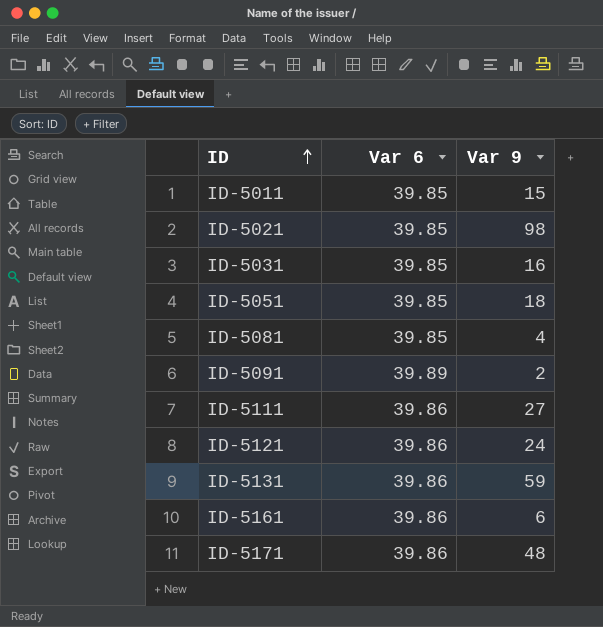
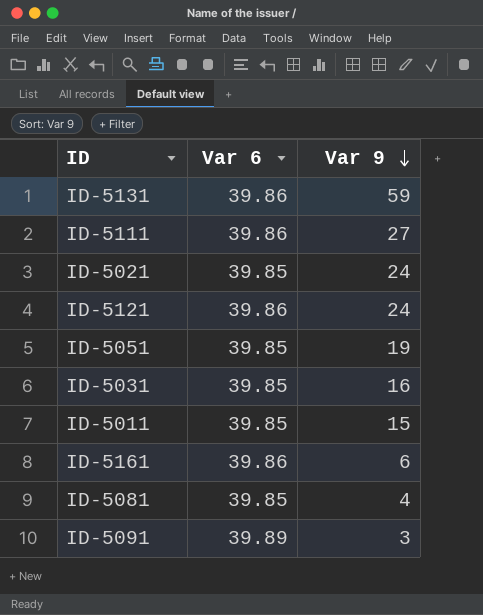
row order: ID ascending -> Var 9 descending
row ID-5171: 39.86 | 48 -> none
ID-5021 | Var 9: 98 -> 24
ID-5051 | Var 9: 18 -> 19
ID-5091 | Var 9: 2 -> 3

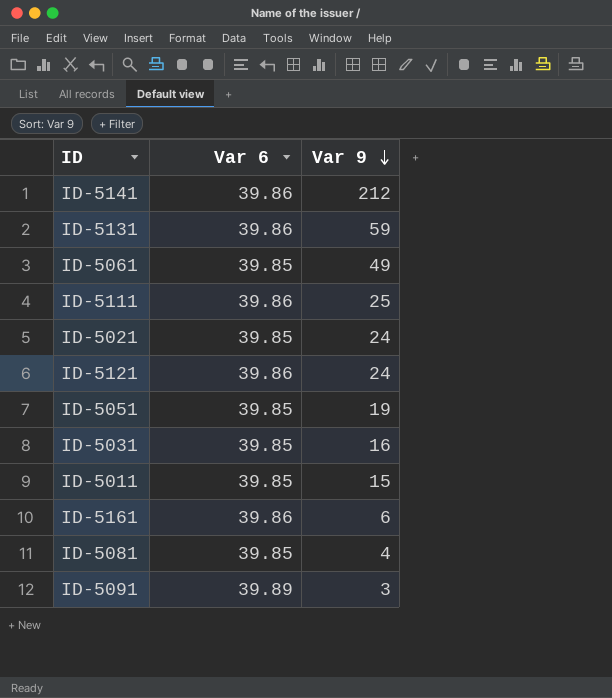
row ID-5141: none -> 39.86 | 212
row ID-5061: none -> 39.85 | 49
ID-5111 | Var 9: 27 -> 25

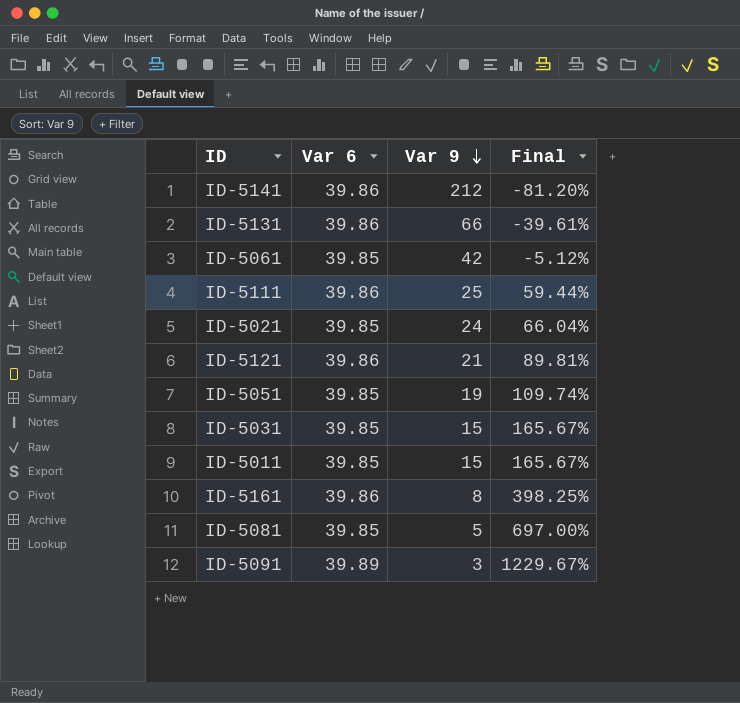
column Final | formula: none -> ([Var 6] - [Var 9]) / [Var 9]
ID-5131 | Var 9: 59 -> 66
ID-5061 | Var 9: 49 -> 42
ID-5121 | Var 9: 24 -> 21
ID-5031 | Var 9: 16 -> 15
ID-5161 | Var 9: 6 -> 8
ID-5081 | Var 9: 4 -> 5

